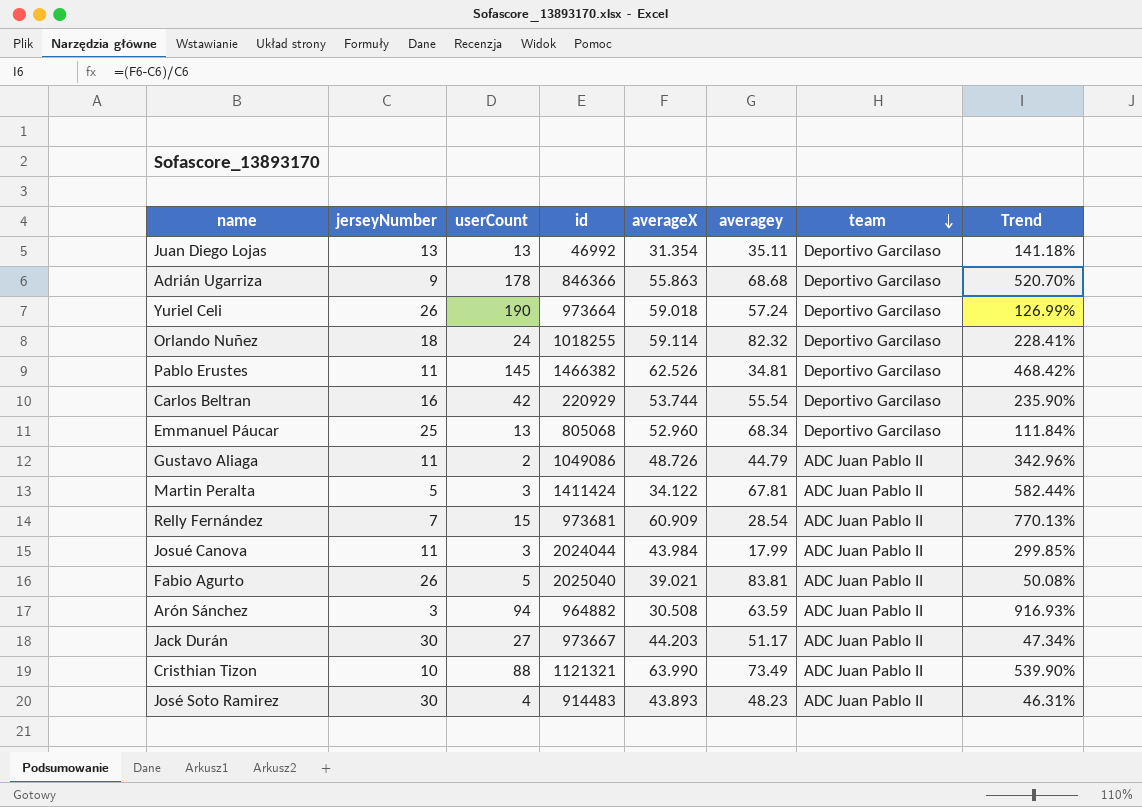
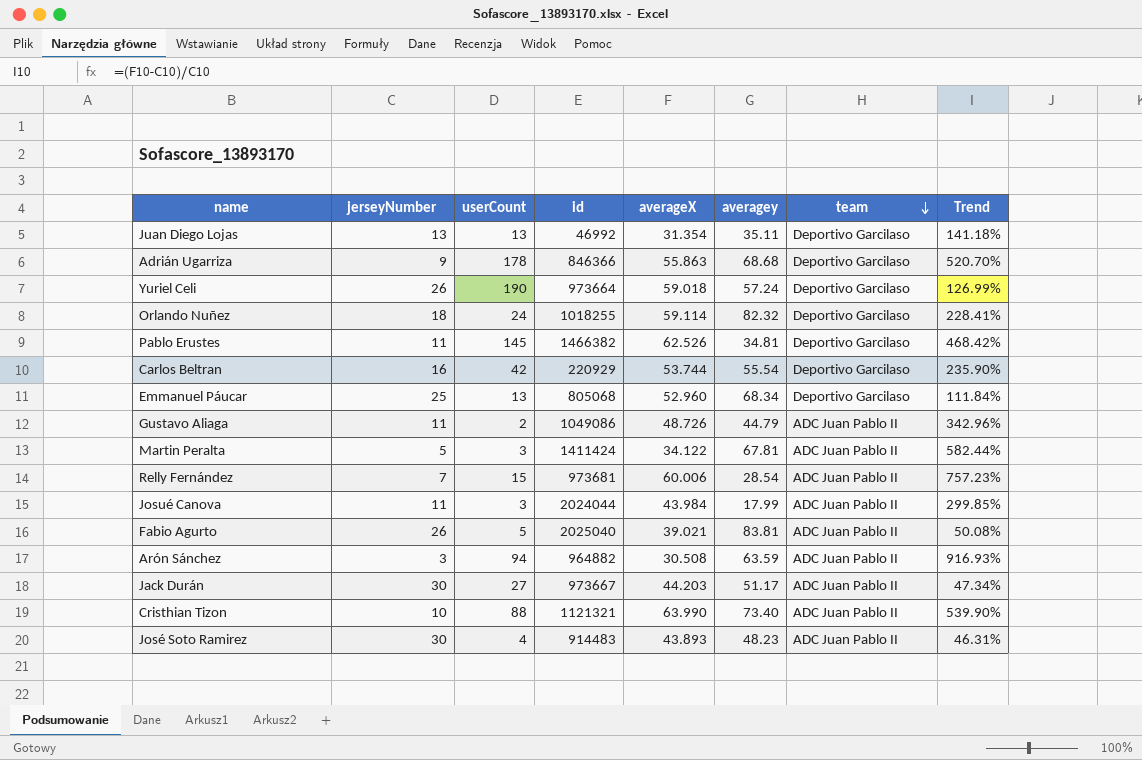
Relly Fernández | averageX: 60.909 -> 60.006
Relly Fernández | Trend: 770.13% -> 757.23%
Cristhian Tizon | averagey: 73.49 -> 73.40

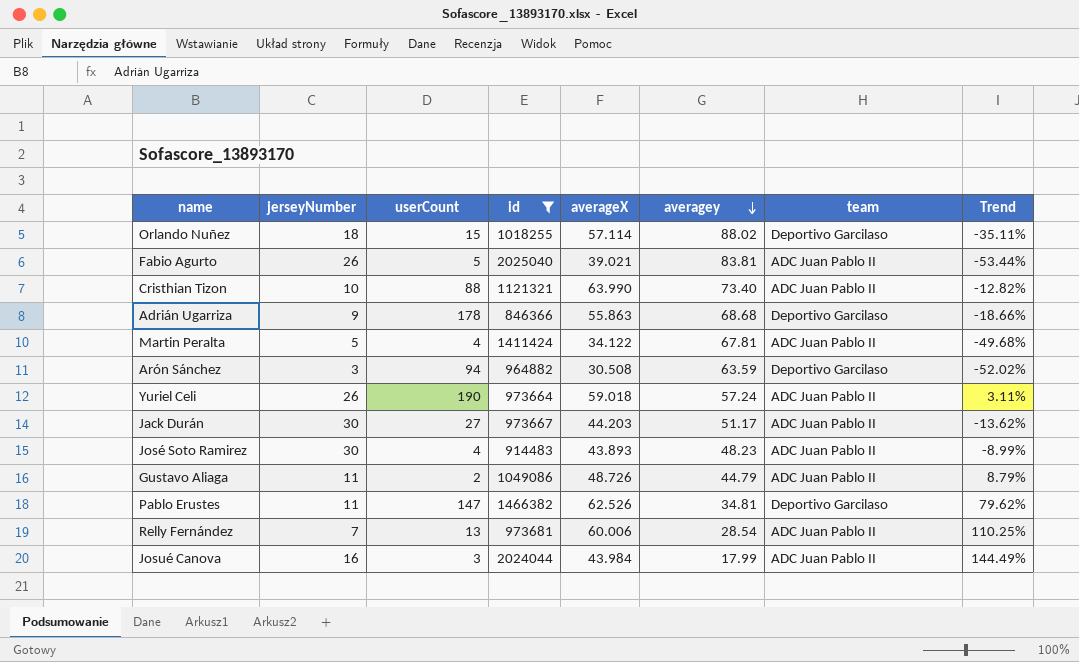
filter: none -> id >= 846366
row order: team descending -> averagey descending
column Trend | formula: ([averageX] - [jerseyNumber]) / [jerseyNumber] -> ([averageX] - [averagey]) / [averagey]
Orlando Nuñez | userCount: 24 -> 15
Orlando Nuñez | averageX: 59.114 -> 57.114
Orlando Nuñez | averagey: 82.32 -> 88.02
Martin Peralta | userCount: 3 -> 4
Arón Sánchez | team: ADC Juan Pablo II -> Deportivo Garcilaso
Yuriel Celi | team: Deportivo Garcilaso -> ADC Juan Pablo II
Pablo Erustes | userCount: 145 -> 147
Relly Fernández | userCount: 15 -> 13
Josué Canova | jerseyNumber: 11 -> 16

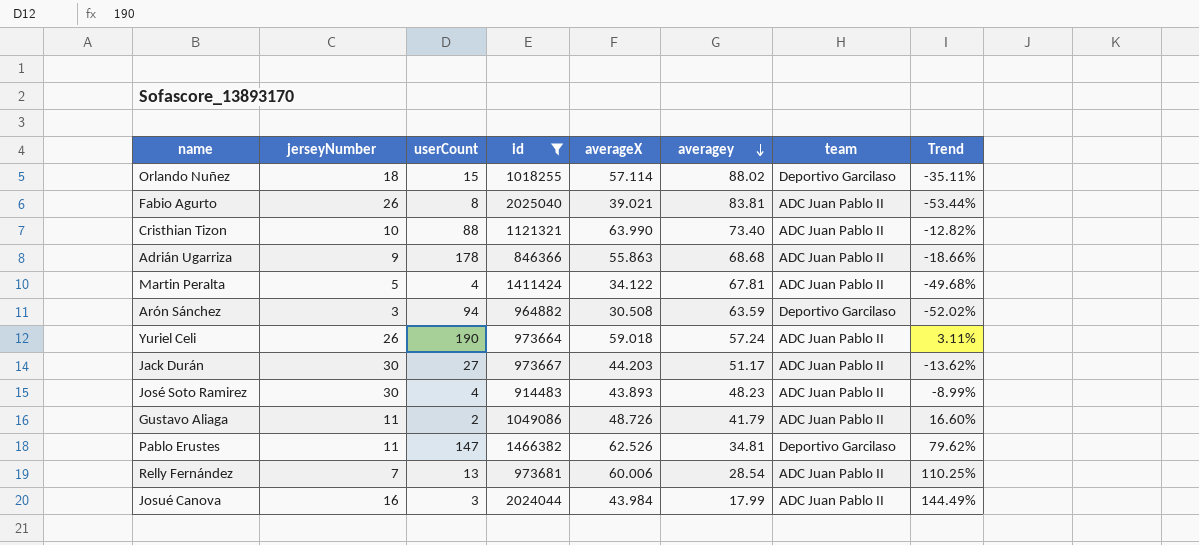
Fabio Agurto | userCount: 5 -> 8
Adrián Ugarriza | team: Deportivo Garcilaso -> ADC Juan Pablo II
Gustavo Aliaga | averagey: 44.79 -> 41.79
Gustavo Aliaga | Trend: 8.79% -> 16.60%

